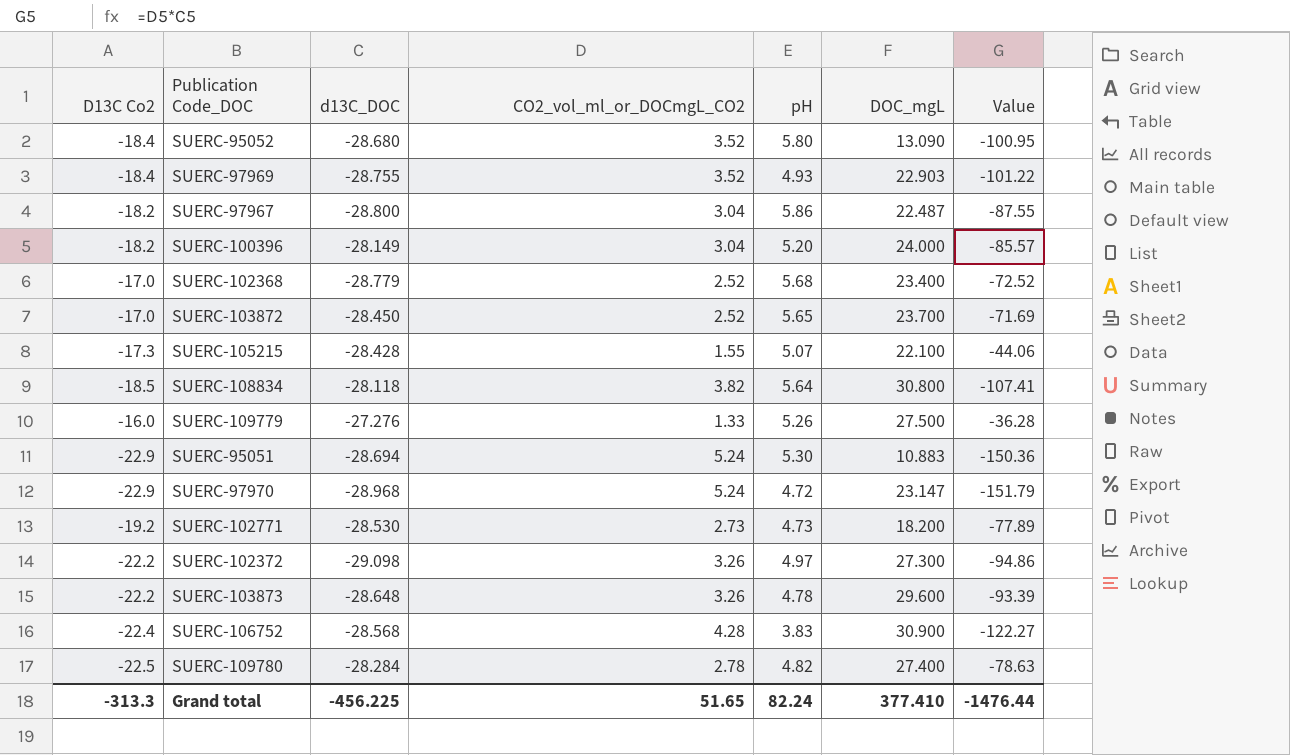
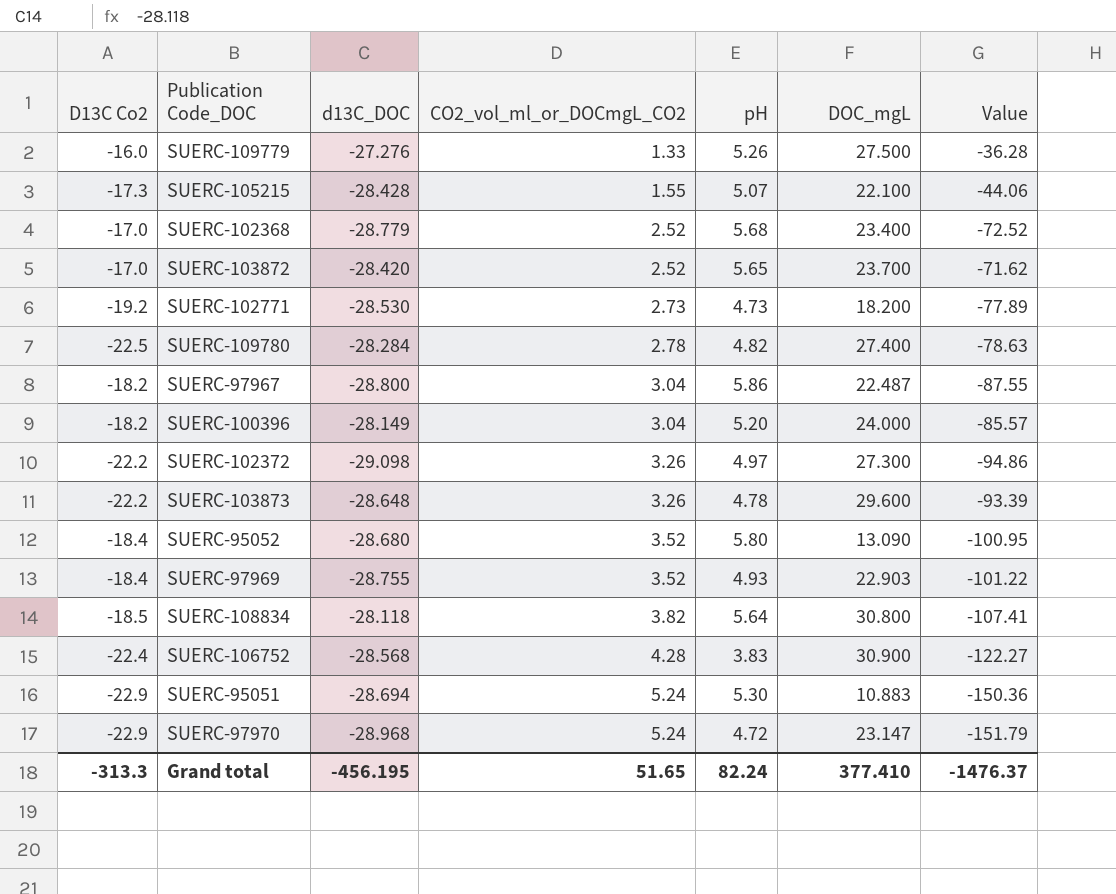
row order: none -> CO2_vol_ml_or_DOCmgL_CO2 ascending
SUERC-103872 | d13C_DOC: -28.450 -> -28.420
SUERC-103872 | Value: -71.69 -> -71.62
Grand total | d13C_DOC: -456.225 -> -456.195
Grand total | Value: -1476.44 -> -1476.37

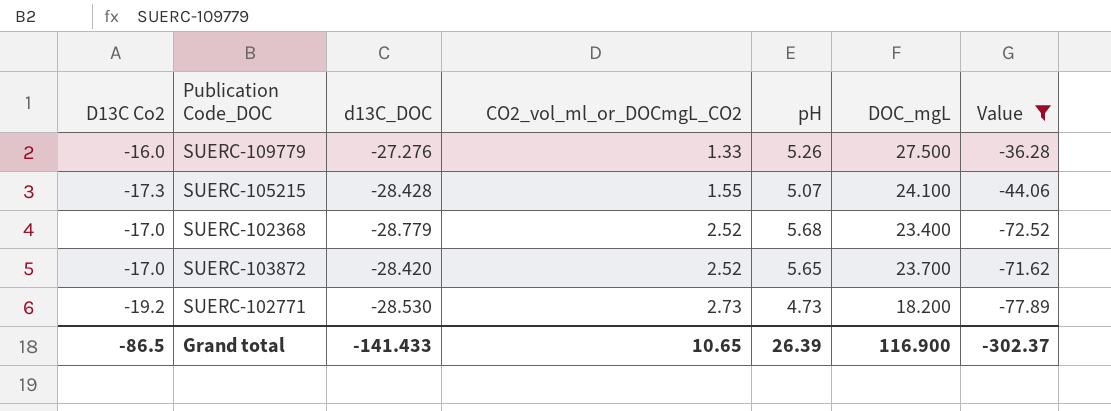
filter: none -> Value >= -77.89
SUERC-105215 | DOC_mgL: 22.100 -> 24.100
Grand total | D13C Co2: -313.3 -> -86.5
Grand total | d13C_DOC: -456.195 -> -141.433
Grand total | CO2_vol_ml_or_DOCmgL_CO2: 51.65 -> 10.65
Grand total | pH: 82.24 -> 26.39
Grand total | DOC_mgL: 377.410 -> 116.900
Grand total | Value: -1476.37 -> -302.37

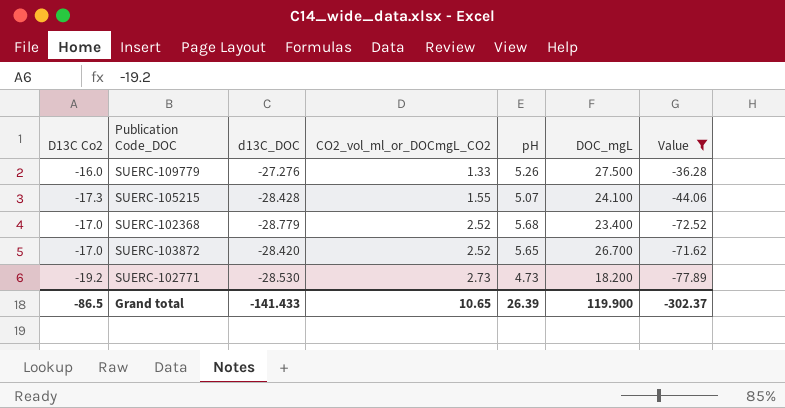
SUERC-103872 | DOC_mgL: 23.700 -> 26.700
Grand total | DOC_mgL: 116.900 -> 119.900

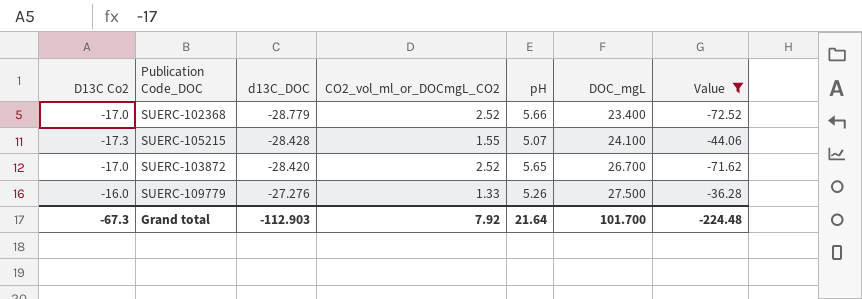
row order: CO2_vol_ml_or_DOCmgL_CO2 ascending -> d13C_DOC ascending
row SUERC-102771: -19.2 | -28.530 | 2.73 | 4.73 | 18.200 | -77.89 -> none
SUERC-102368 | pH: 5.68 -> 5.66
Grand total | D13C Co2: -86.5 -> -67.3
Grand total | d13C_DOC: -141.433 -> -112.903
Grand total | CO2_vol_ml_or_DOCmgL_CO2: 10.65 -> 7.92
Grand total | pH: 26.39 -> 21.64
Grand total | DOC_mgL: 119.900 -> 101.700
Grand total | Value: -302.37 -> -224.48

